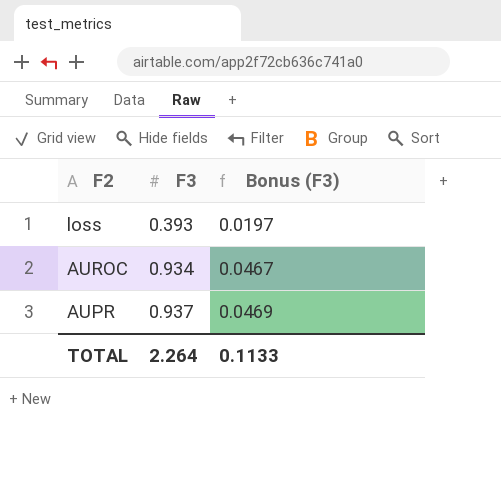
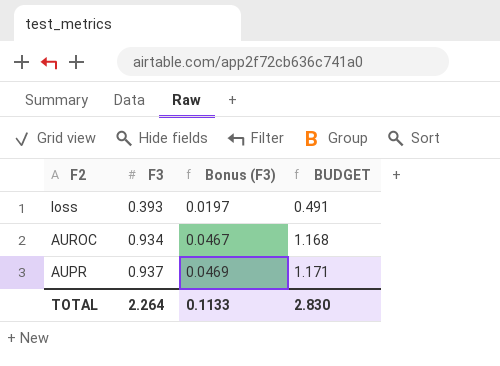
column BUDGET | formula: none -> [F3] * 1.25

